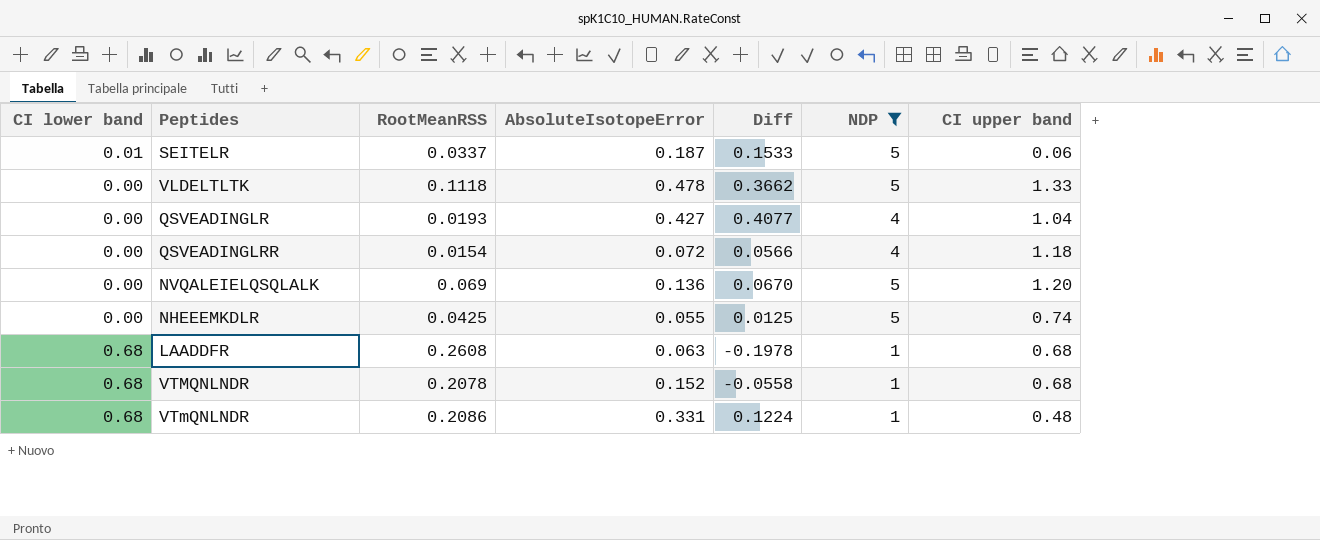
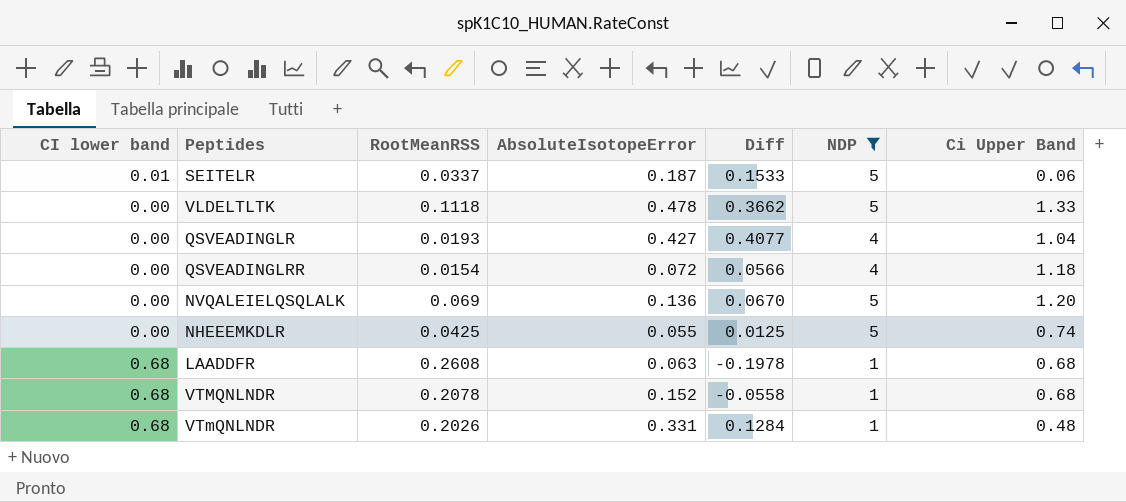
column name: CI upper band -> Ci Upper Band
VTmQNLNDR | RootMeanRSS: 0.2086 -> 0.2026
VTmQNLNDR | Diff: 0.1224 -> 0.1284

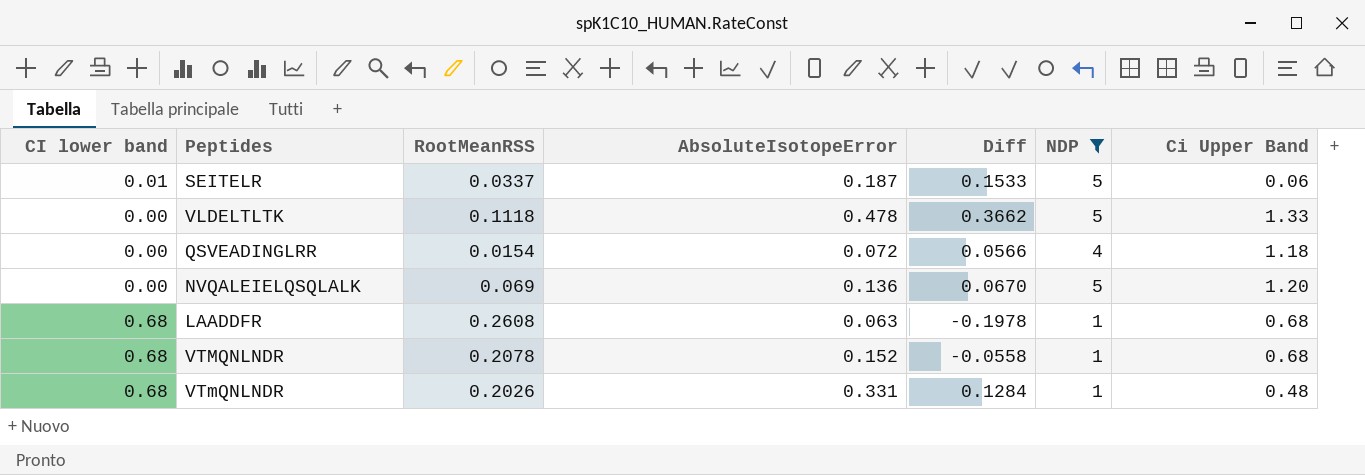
row QSVEADINGLR: 0.00 | 0.0193 | 0.427 | 0.4077 | 4 | 1.04 -> none
row NHEEEMKDLR: 0.00 | 0.0425 | 0.055 | 0.0125 | 5 | 0.74 -> none

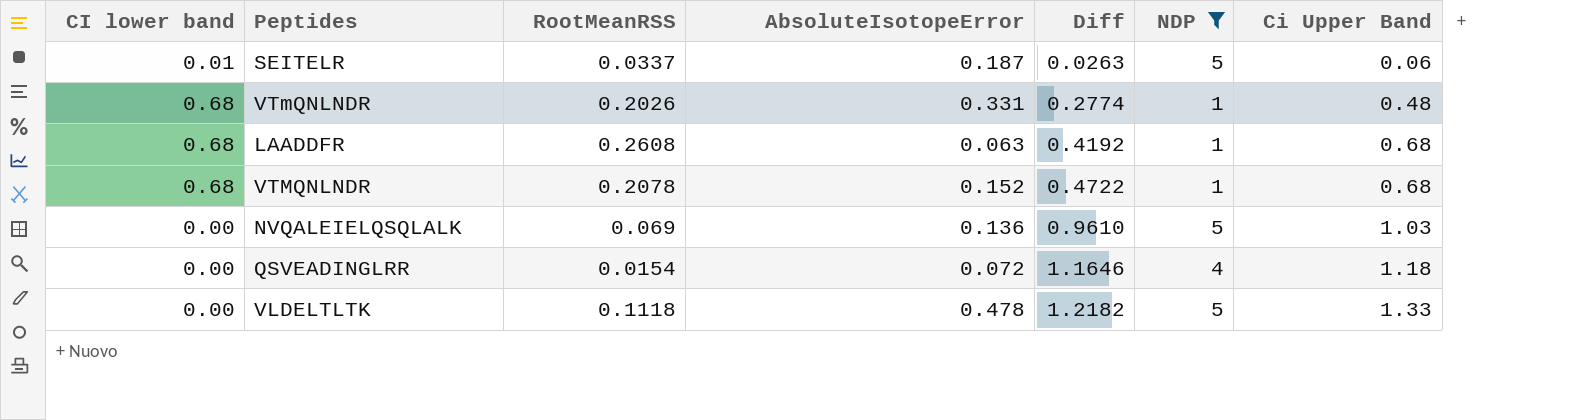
row order: none -> Diff ascending
column Diff | formula: [AbsoluteIsotopeError] - [RootMeanRSS] -> [Ci Upper Band] - [RootMeanRSS]
NVQALEIELQSQLALK | Ci Upper Band: 1.20 -> 1.03

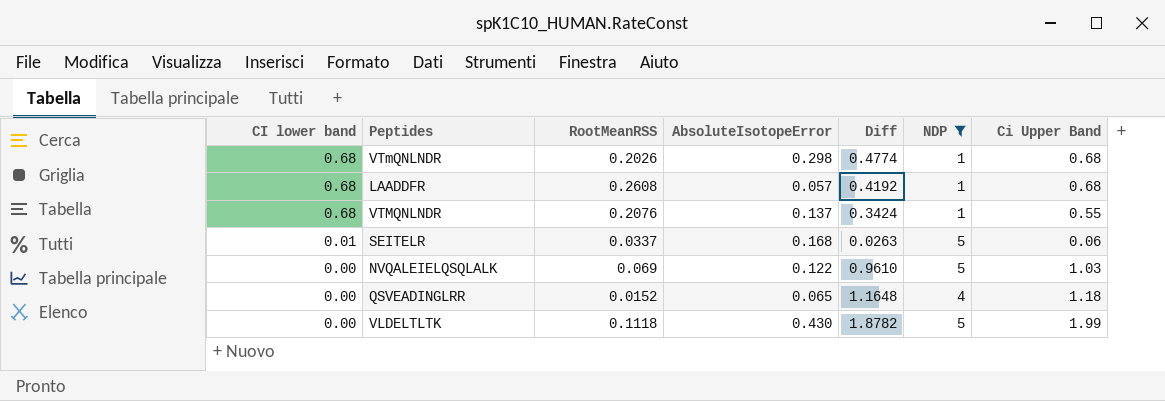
row order: Diff ascending -> CI lower band descending
VTmQNLNDR | AbsoluteIsotopeError: 0.331 -> 0.298
VTmQNLNDR | Diff: 0.2774 -> 0.4774
VTmQNLNDR | Ci Upper Band: 0.48 -> 0.68
LAADDFR | AbsoluteIsotopeError: 0.063 -> 0.057
VTMQNLNDR | RootMeanRSS: 0.2078 -> 0.2076
VTMQNLNDR | AbsoluteIsotopeError: 0.152 -> 0.137
VTMQNLNDR | Diff: 0.4722 -> 0.3424
VTMQNLNDR | Ci Upper Band: 0.68 -> 0.55
SEITELR | AbsoluteIsotopeError: 0.187 -> 0.168
NVQALEIELQSQLALK | AbsoluteIsotopeError: 0.136 -> 0.122
QSVEADINGLRR | RootMeanRSS: 0.0154 -> 0.0152
QSVEADINGLRR | AbsoluteIsotopeError: 0.072 -> 0.065
QSVEADINGLRR | Diff: 1.1646 -> 1.1648
VLDELTLTK | AbsoluteIsotopeError: 0.478 -> 0.430
VLDELTLTK | Diff: 1.2182 -> 1.8782
VLDELTLTK | Ci Upper Band: 1.33 -> 1.99

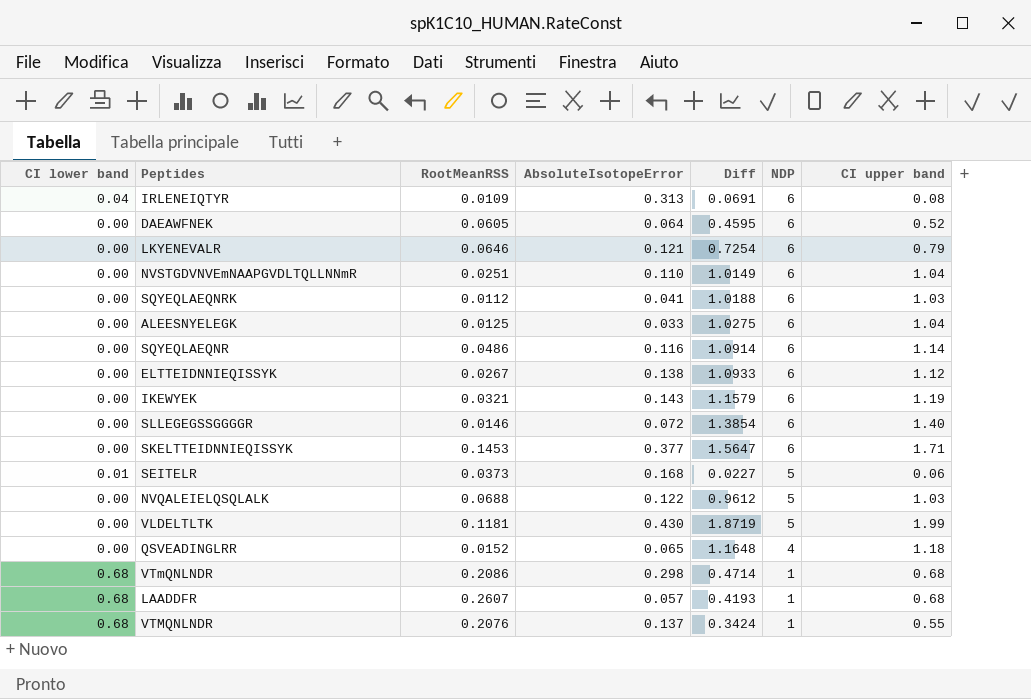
filter: NDP != 6 -> none
row order: CI lower band descending -> NDP descending
column name: Ci Upper Band -> CI upper band
SEITELR | RootMeanRSS: 0.0337 -> 0.0373
SEITELR | Diff: 0.0263 -> 0.0227
NVQALEIELQSQLALK | RootMeanRSS: 0.069 -> 0.0688
NVQALEIELQSQLALK | Diff: 0.9610 -> 0.9612
VLDELTLTK | RootMeanRSS: 0.1118 -> 0.1181
VLDELTLTK | Diff: 1.8782 -> 1.8719
VTmQNLNDR | RootMeanRSS: 0.2026 -> 0.2086
VTmQNLNDR | Diff: 0.4774 -> 0.4714
LAADDFR | RootMeanRSS: 0.2608 -> 0.2607
LAADDFR | Diff: 0.4192 -> 0.4193

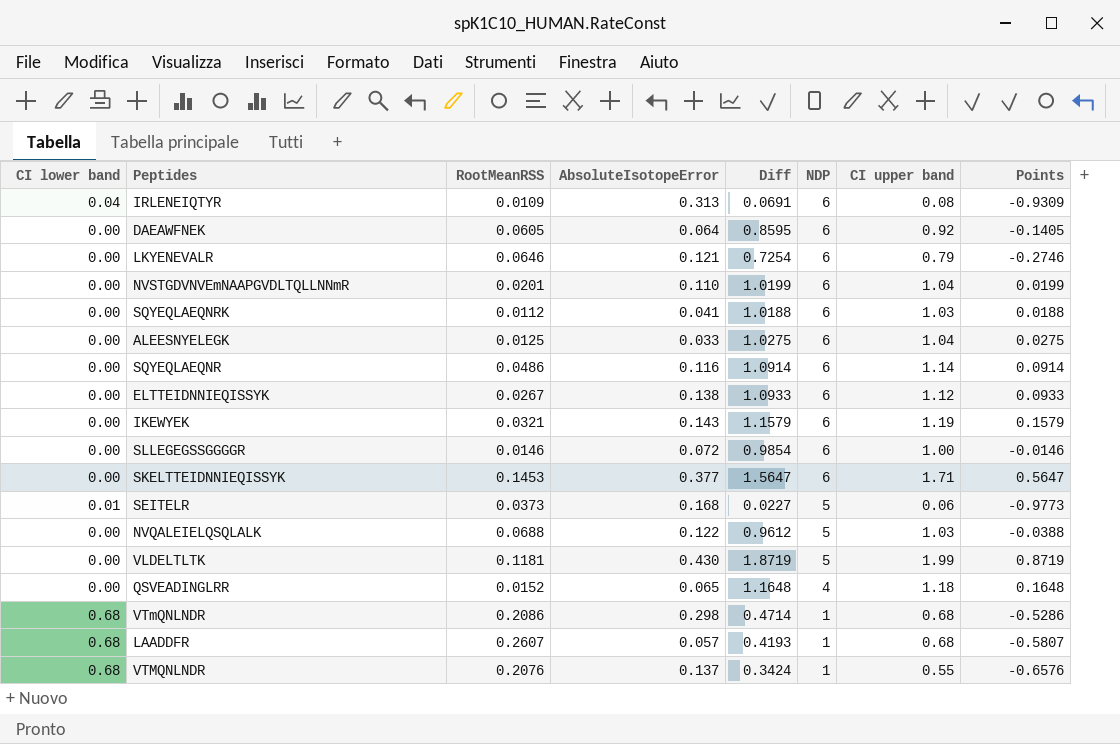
column Points | formula: none -> [Diff] - 1
DAEAWFNEK | Diff: 0.4595 -> 0.8595
DAEAWFNEK | CI upper band: 0.52 -> 0.92
NVSTGDVNVEmNAAPGVDLTQLLNNmR | RootMeanRSS: 0.0251 -> 0.0201
NVSTGDVNVEmNAAPGVDLTQLLNNmR | Diff: 1.0149 -> 1.0199
SLLEGEGSSGGGGR | Diff: 1.3854 -> 0.9854
SLLEGEGSSGGGGR | CI upper band: 1.40 -> 1.00

